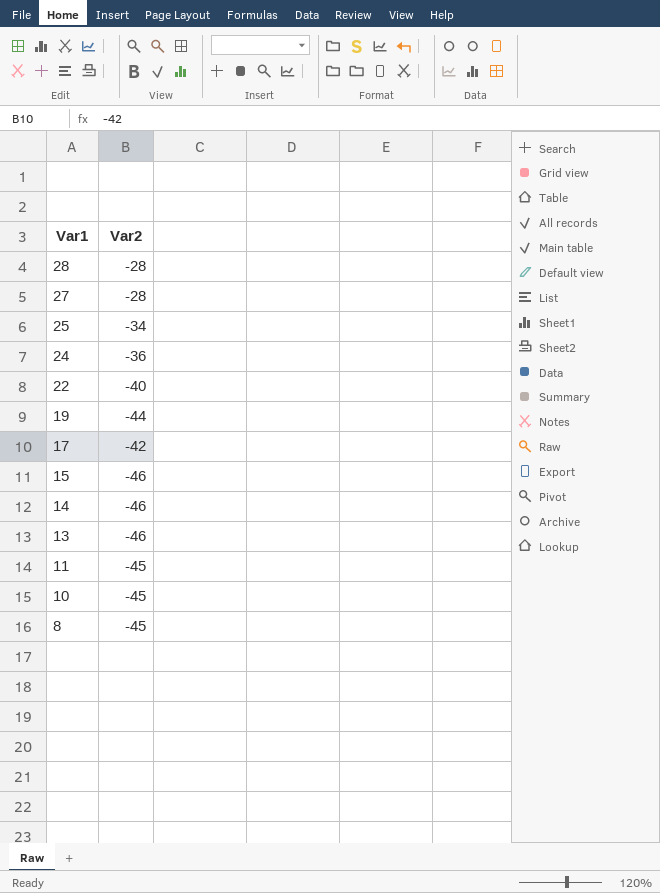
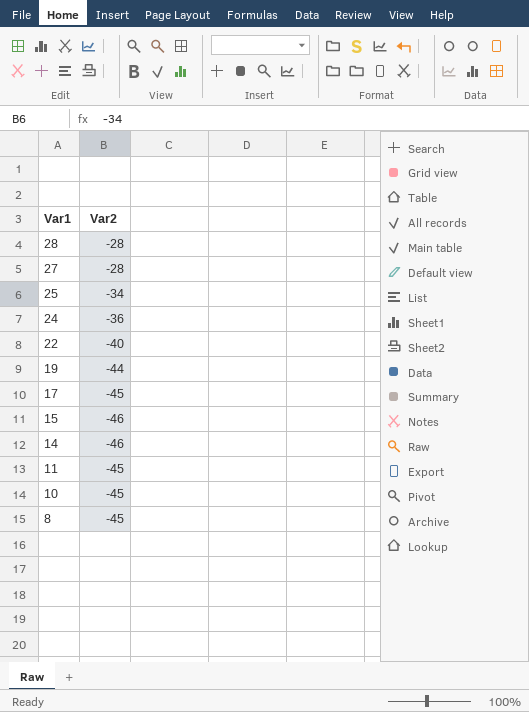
row 13: -46 -> none
17 | Var2: -42 -> -45

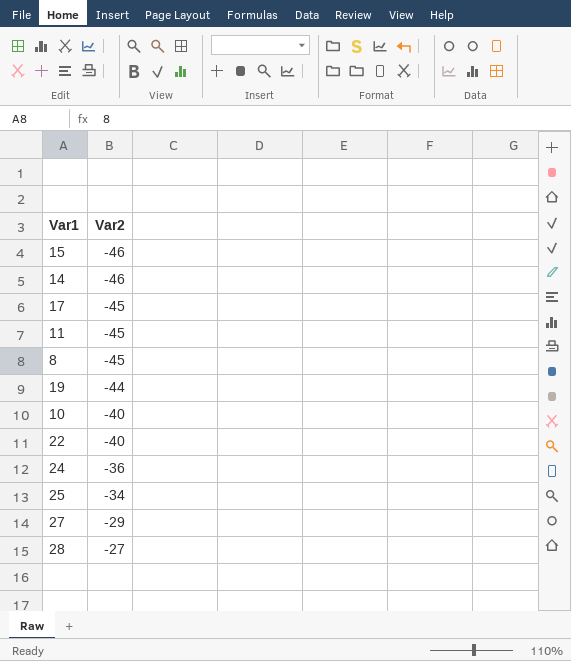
row order: Var1 descending -> Var2 ascending
10 | Var2: -45 -> -40
27 | Var2: -28 -> -29
28 | Var2: -28 -> -27

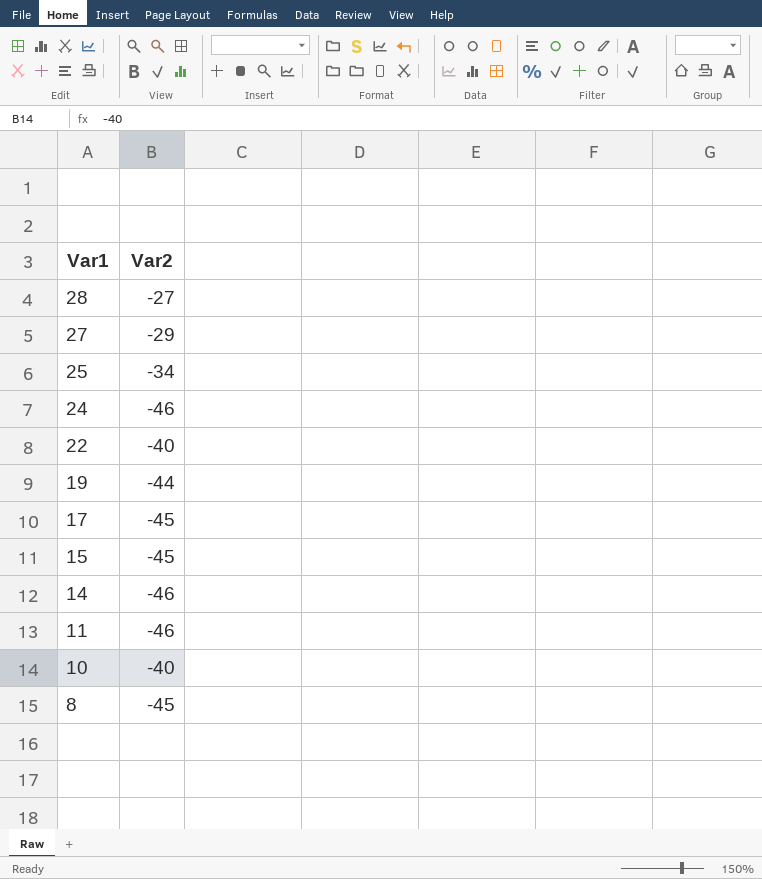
row order: Var2 ascending -> Var1 descending
24 | Var2: -36 -> -46
15 | Var2: -46 -> -45
11 | Var2: -45 -> -46

